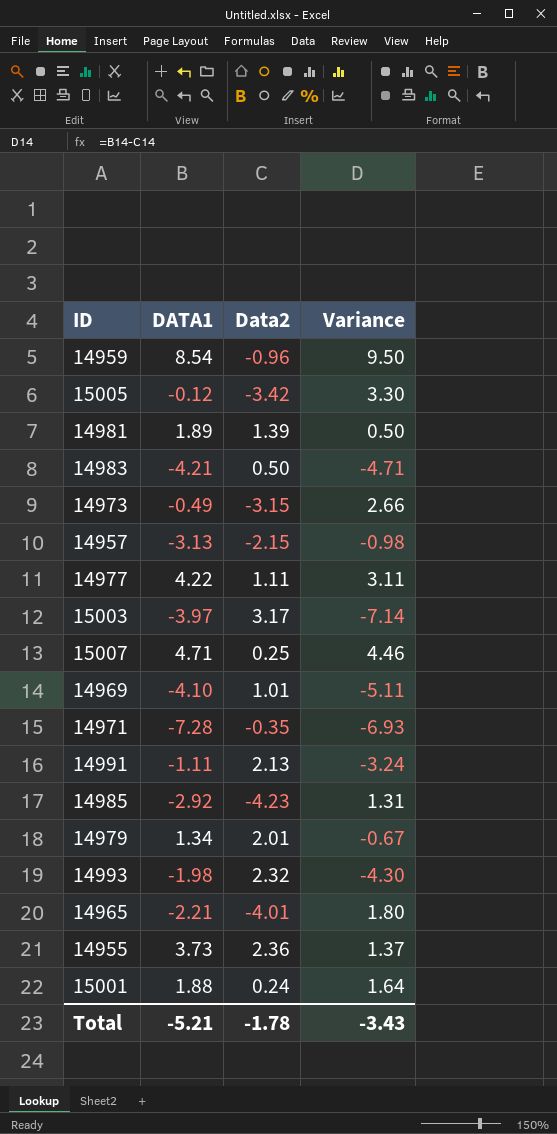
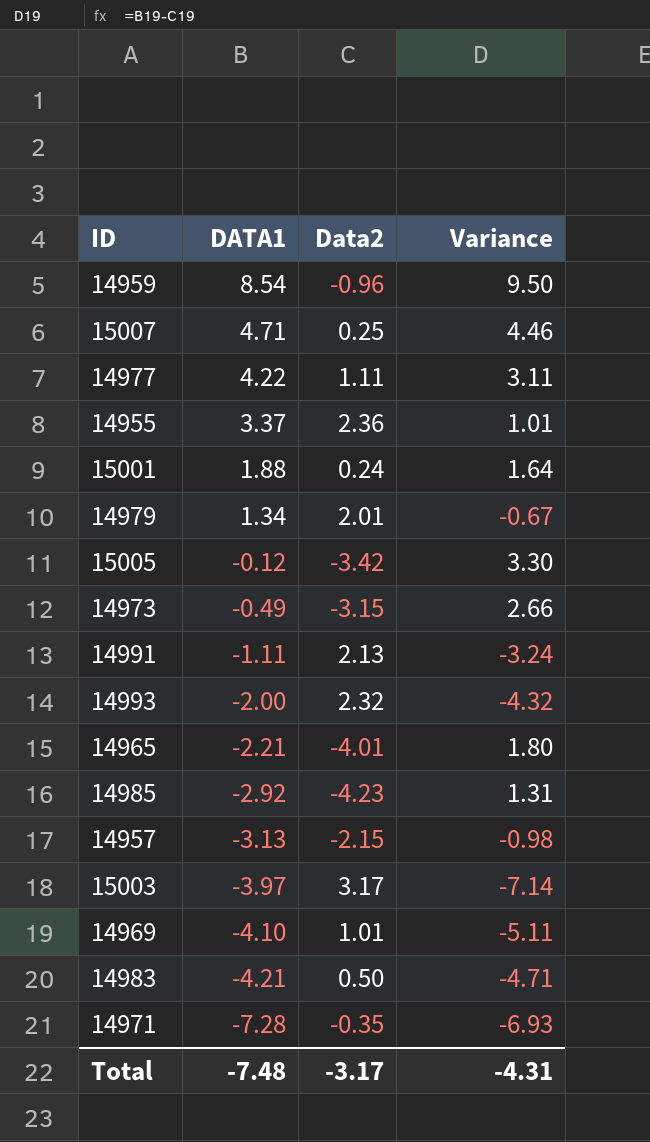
row order: none -> DATA1 descending
row 14981: 1.89 | 1.39 | 0.50 -> none
14955 | DATA1: 3.73 -> 3.37
14955 | Variance: 1.37 -> 1.01
14993 | DATA1: -1.98 -> -2.00
14993 | Variance: -4.30 -> -4.32
Total | DATA1: -5.21 -> -7.48
Total | Data2: -1.78 -> -3.17
Total | Variance: -3.43 -> -4.31

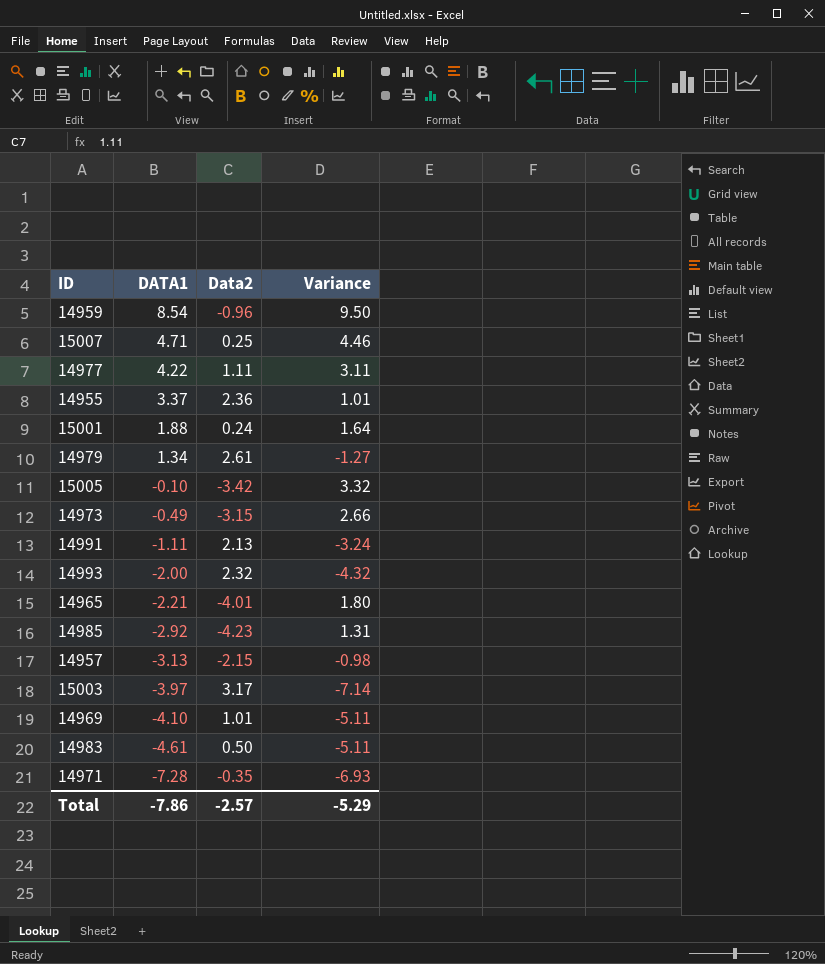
14979 | Data2: 2.01 -> 2.61
14979 | Variance: -0.67 -> -1.27
15005 | DATA1: -0.12 -> -0.10
15005 | Variance: 3.30 -> 3.32
14983 | DATA1: -4.21 -> -4.61
14983 | Variance: -4.71 -> -5.11
Total | DATA1: -7.48 -> -7.86
Total | Data2: -3.17 -> -2.57
Total | Variance: -4.31 -> -5.29

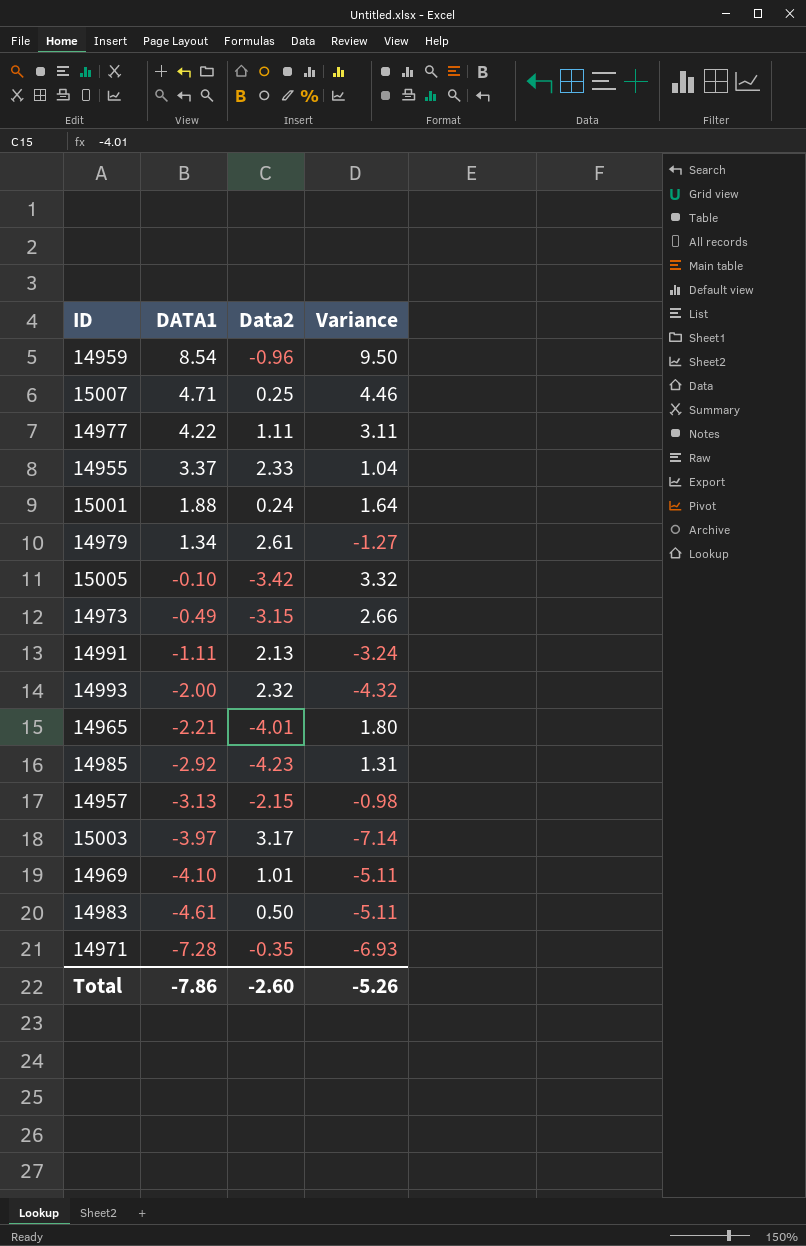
14955 | Data2: 2.36 -> 2.33
14955 | Variance: 1.01 -> 1.04
Total | Data2: -2.57 -> -2.60
Total | Variance: -5.29 -> -5.26

